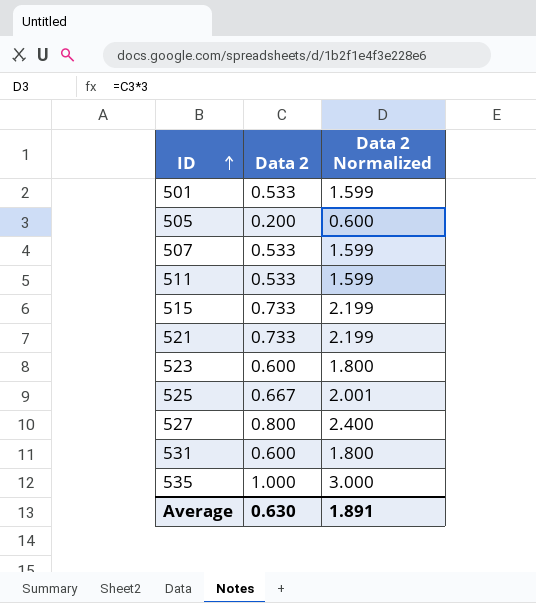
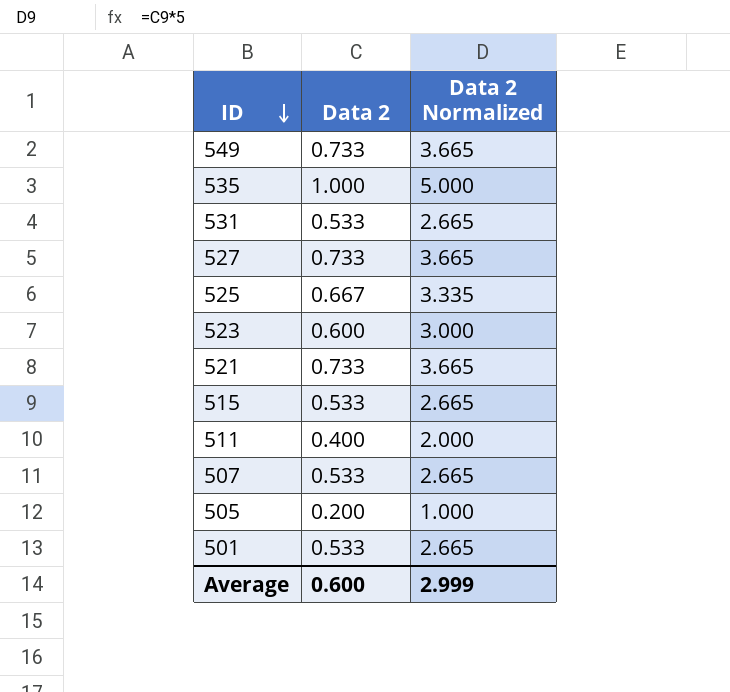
row order: ID ascending -> ID descending
column Data 2 Normalized | formula: [Data 2] * 3 -> [Data 2] * 5
row 549: none -> 0.733 | 3.665
531 | Data 2: 0.600 -> 0.533
527 | Data 2: 0.800 -> 0.733
515 | Data 2: 0.733 -> 0.533
511 | Data 2: 0.533 -> 0.400
Average | Data 2: 0.630 -> 0.600
Average | Data 2 Normalized: 1.891 -> 2.999

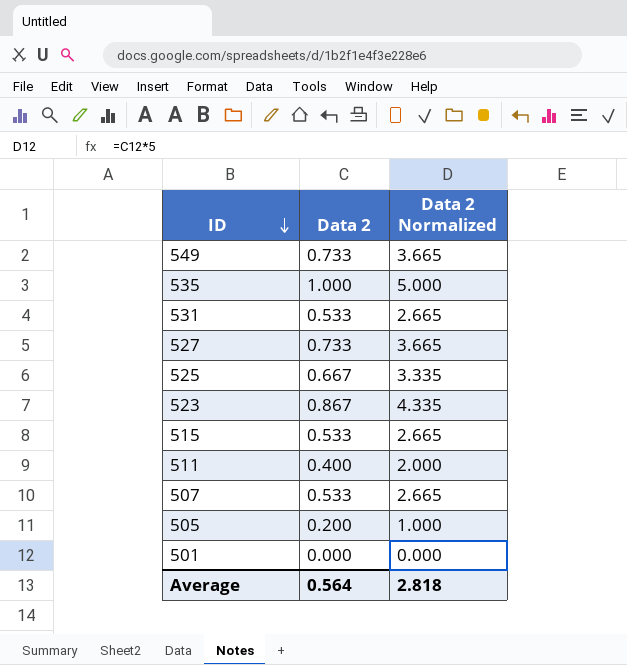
row 521: 0.733 | 3.665 -> none
523 | Data 2: 0.600 -> 0.867
523 | Data 2 Normalized: 3.000 -> 4.335
501 | Data 2: 0.533 -> 0.000
501 | Data 2 Normalized: 2.665 -> 0.000
Average | Data 2: 0.600 -> 0.564
Average | Data 2 Normalized: 2.999 -> 2.818

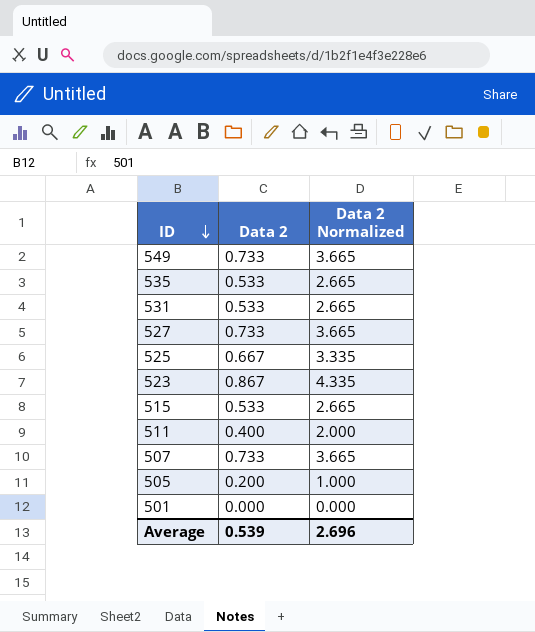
535 | Data 2: 1.000 -> 0.533
535 | Data 2 Normalized: 5.000 -> 2.665
507 | Data 2: 0.533 -> 0.733
507 | Data 2 Normalized: 2.665 -> 3.665
Average | Data 2: 0.564 -> 0.539
Average | Data 2 Normalized: 2.818 -> 2.696

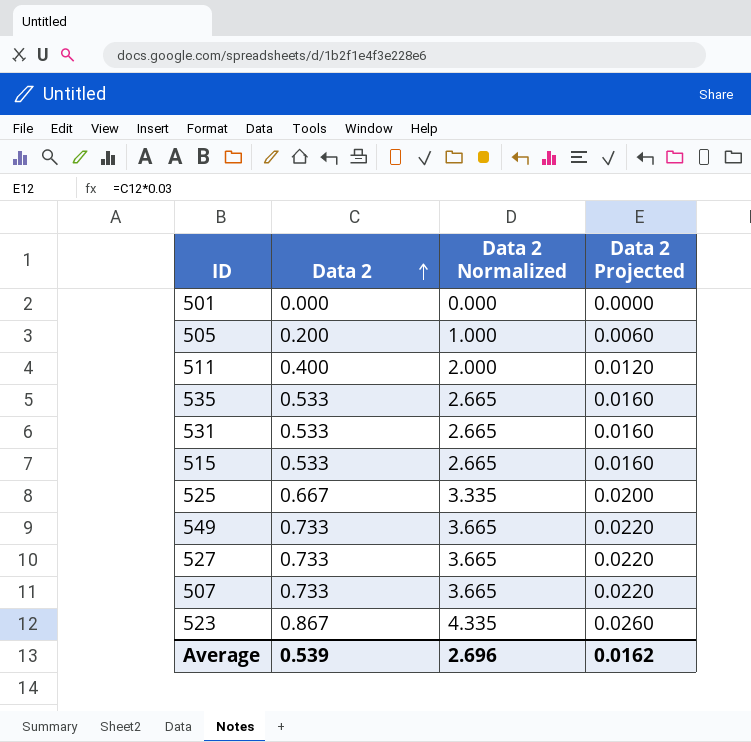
row order: ID descending -> Data 2 ascending
column Data 2 Projected | formula: none -> [Data 2] * 0.03

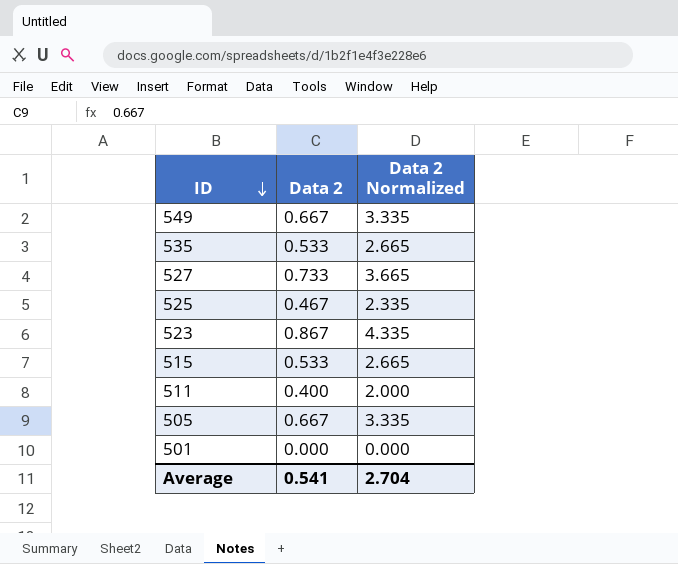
row order: Data 2 ascending -> ID descending
column Data 2 Projected | formula: [Data 2] * 0.03 -> none
row 531: 0.533 | 2.665 | 0.0160 -> none
row 507: 0.733 | 3.665 | 0.0220 -> none
549 | Data 2: 0.733 -> 0.667
549 | Data 2 Normalized: 3.665 -> 3.335
525 | Data 2: 0.667 -> 0.467
525 | Data 2 Normalized: 3.335 -> 2.335
505 | Data 2: 0.200 -> 0.667
505 | Data 2 Normalized: 1.000 -> 3.335
Average | Data 2: 0.539 -> 0.541
Average | Data 2 Normalized: 2.696 -> 2.704

